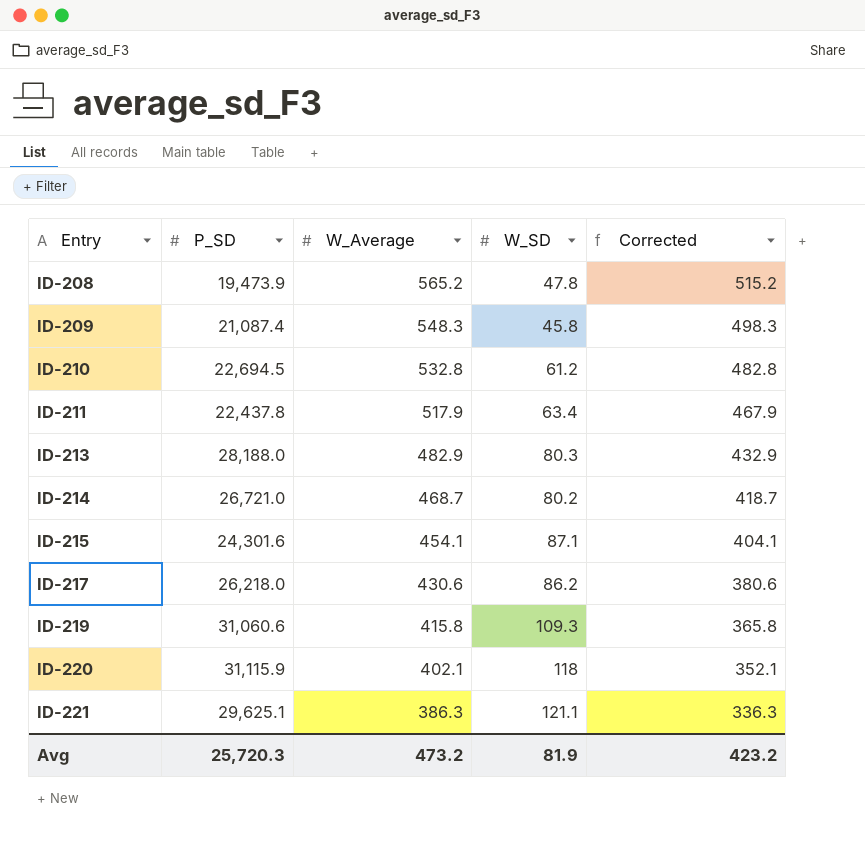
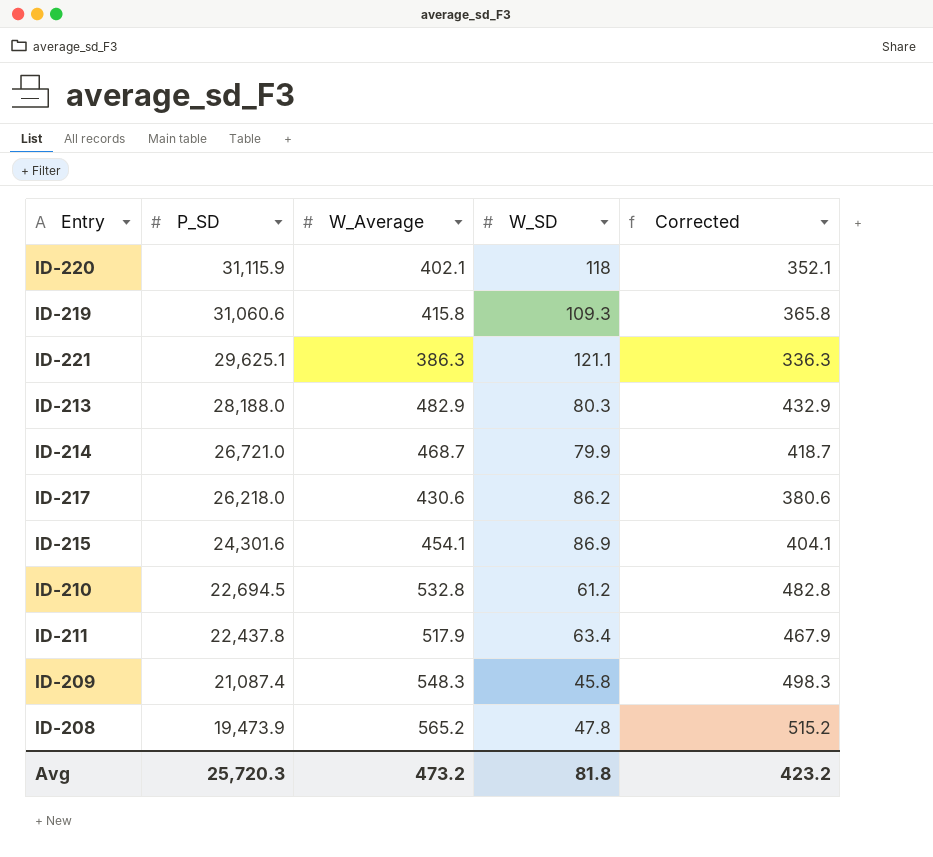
row order: Entry ascending -> P_SD descending
ID-214 | W_SD: 80.2 -> 79.9
ID-215 | W_SD: 87.1 -> 86.9
Avg | W_SD: 81.9 -> 81.8

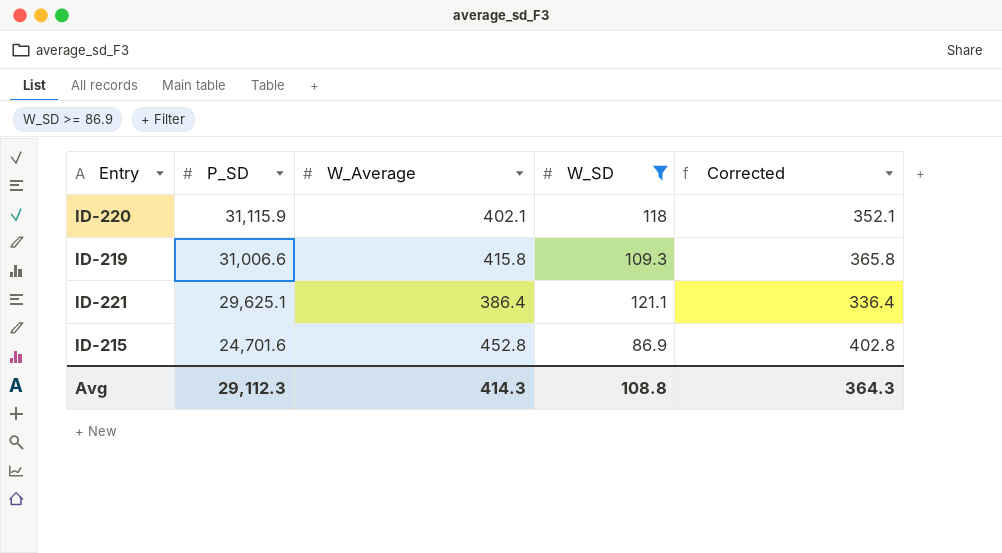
filter: none -> W_SD >= 86.9
ID-219 | P_SD: 31,060.6 -> 31,006.6
ID-221 | W_Average: 386.3 -> 386.4
ID-221 | Corrected: 336.3 -> 336.4
ID-215 | P_SD: 24,301.6 -> 24,701.6
ID-215 | W_Average: 454.1 -> 452.8
ID-215 | Corrected: 404.1 -> 402.8
Avg | P_SD: 25,720.3 -> 29,112.3
Avg | W_Average: 473.2 -> 414.3
Avg | W_SD: 81.8 -> 108.8
Avg | Corrected: 423.2 -> 364.3

